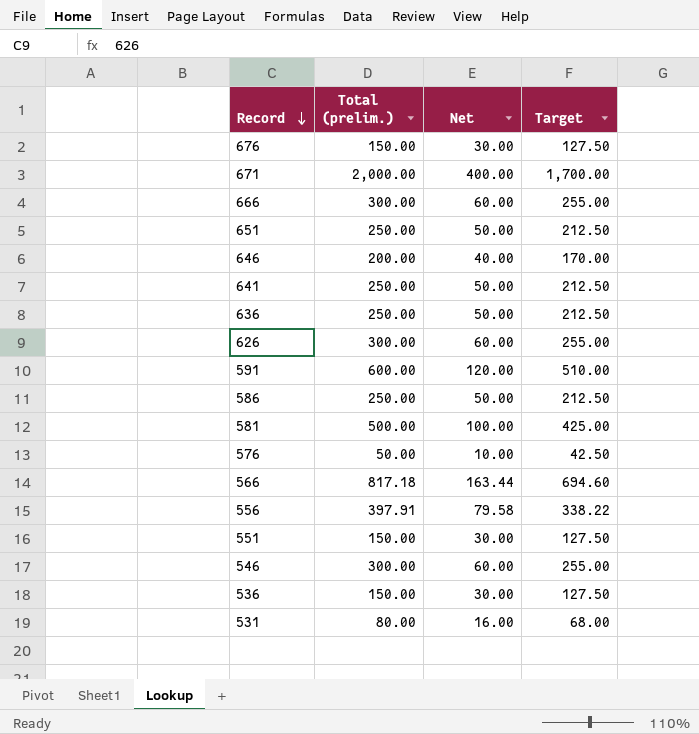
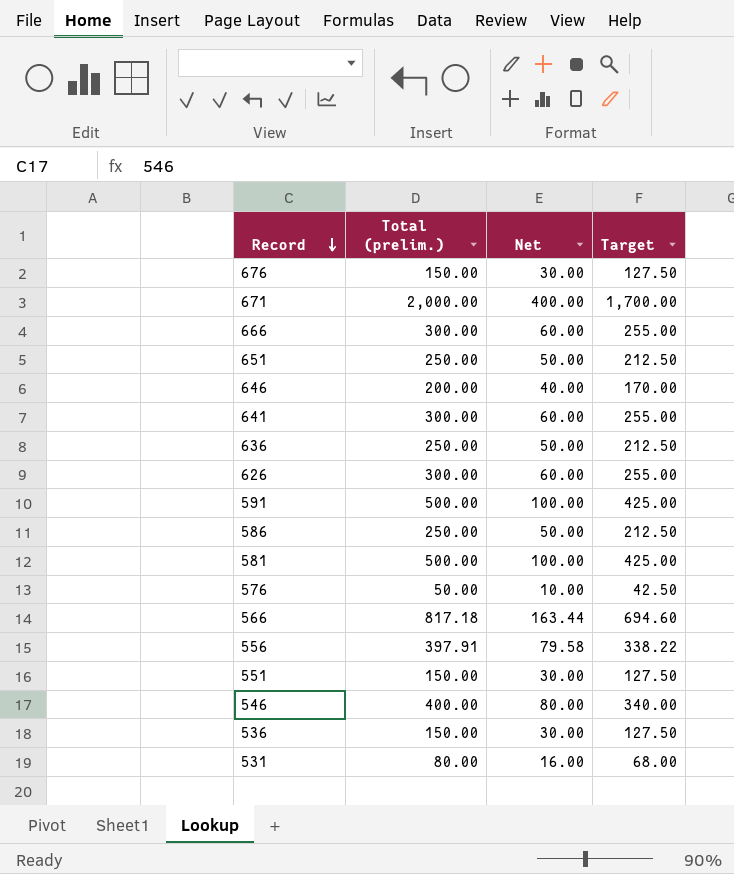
641 | Total (prelim.): 250.00 -> 300.00
641 | Net: 50.00 -> 60.00
641 | Target: 212.50 -> 255.00
591 | Total (prelim.): 600.00 -> 500.00
591 | Net: 120.00 -> 100.00
591 | Target: 510.00 -> 425.00
546 | Total (prelim.): 300.00 -> 400.00
546 | Net: 60.00 -> 80.00
546 | Target: 255.00 -> 340.00

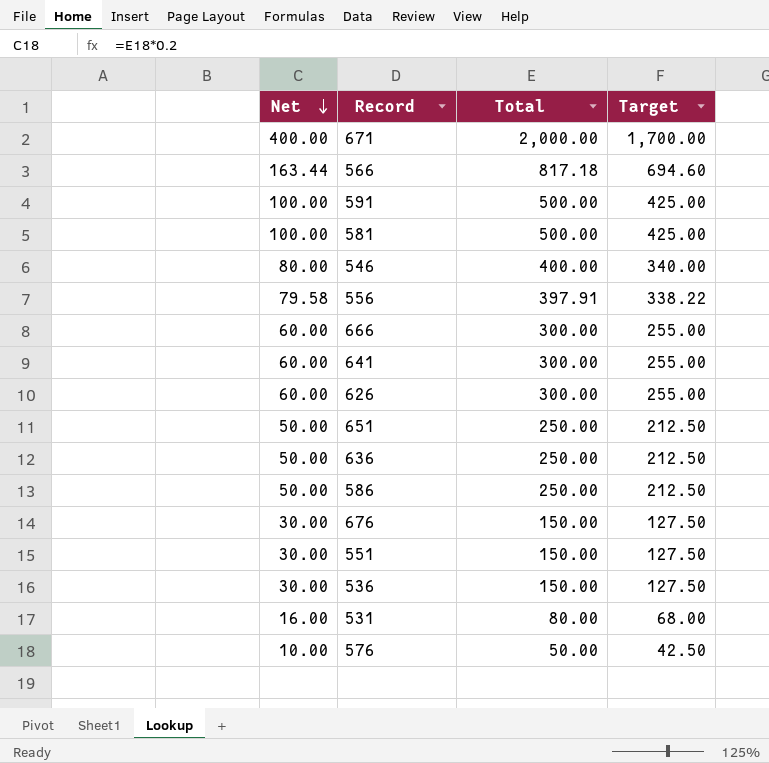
row order: Record descending -> Net descending
column Net | position: 3 -> 1
column name: Total (prelim.) -> Total
row 646: 200.00 | 40.00 | 170.00 -> none

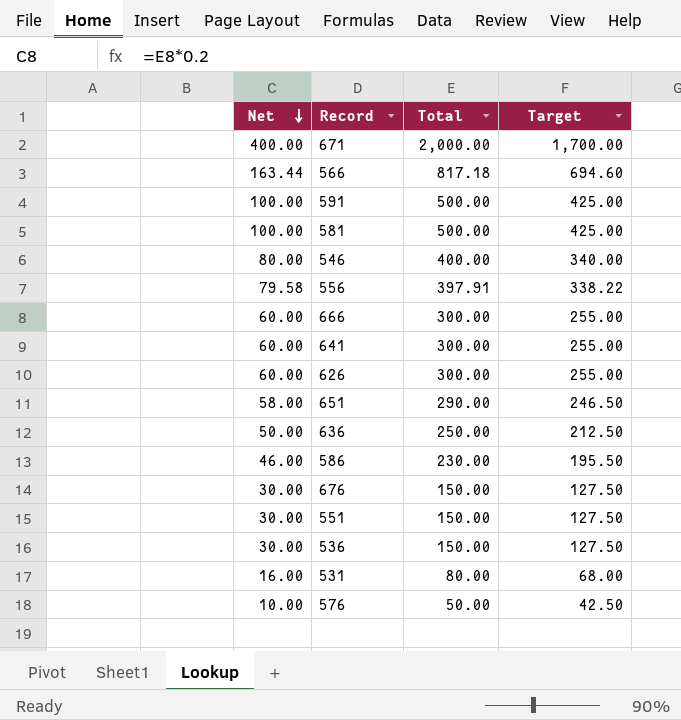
651 | Net: 50.00 -> 58.00
651 | Total: 250.00 -> 290.00
651 | Target: 212.50 -> 246.50
586 | Net: 50.00 -> 46.00
586 | Total: 250.00 -> 230.00
586 | Target: 212.50 -> 195.50

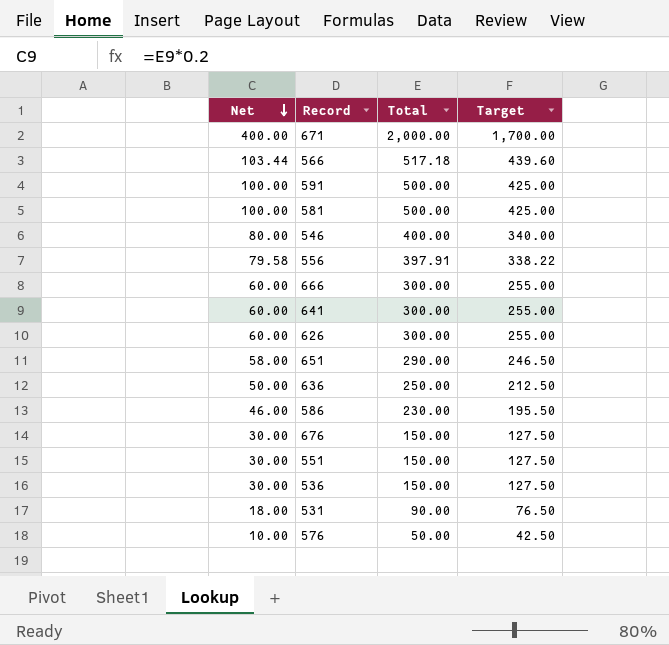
566 | Net: 163.44 -> 103.44
566 | Total: 817.18 -> 517.18
566 | Target: 694.60 -> 439.60
531 | Net: 16.00 -> 18.00
531 | Total: 80.00 -> 90.00
531 | Target: 68.00 -> 76.50

